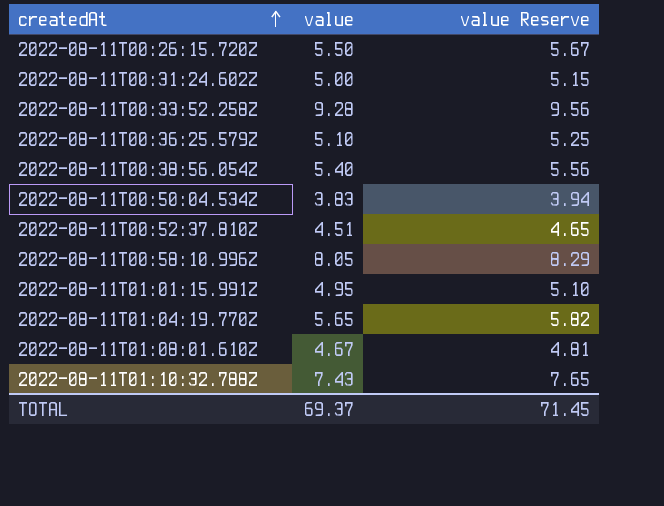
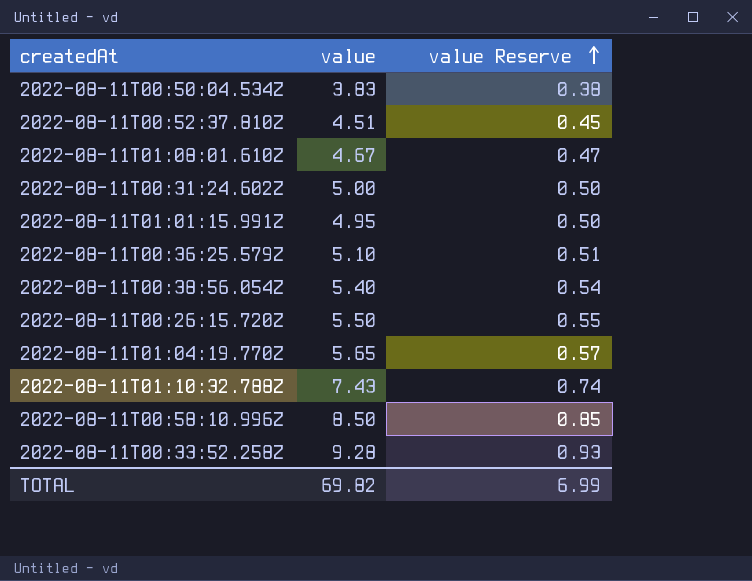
row order: createdAt ascending -> value Reserve ascending
column value Reserve | formula: [value] * 1.03 -> [value] * 0.1
2022-08-11T00:58:10.996Z | value: 8.05 -> 8.50
TOTAL | value: 69.37 -> 69.82
TOTAL | value Reserve: 71.45 -> 6.99

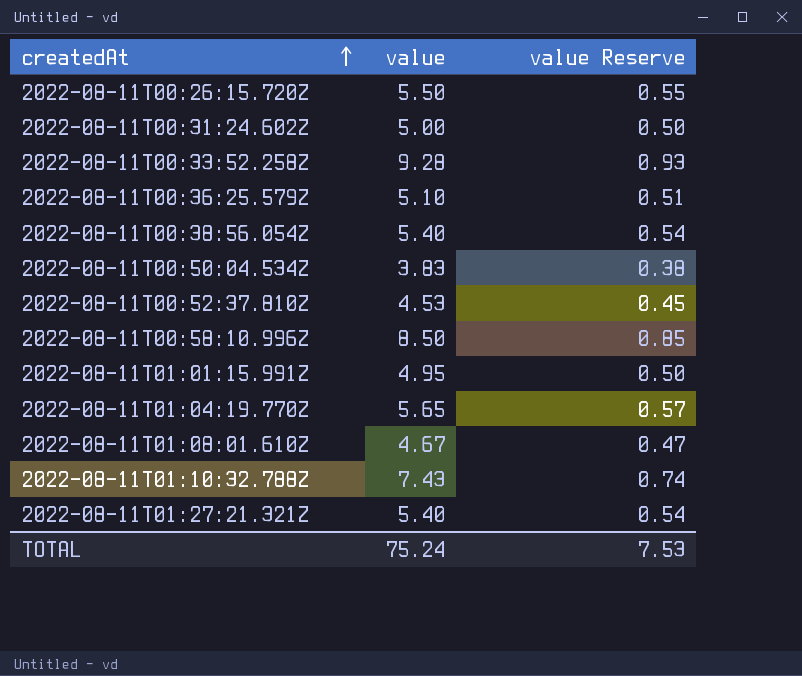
row order: value Reserve ascending -> createdAt ascending
2022-08-11T00:52:37.810Z | value: 4.51 -> 4.53
row 2022-08-11T01:27:21.321Z: none -> 5.40 | 0.54
TOTAL | value: 69.82 -> 75.24
TOTAL | value Reserve: 6.99 -> 7.53

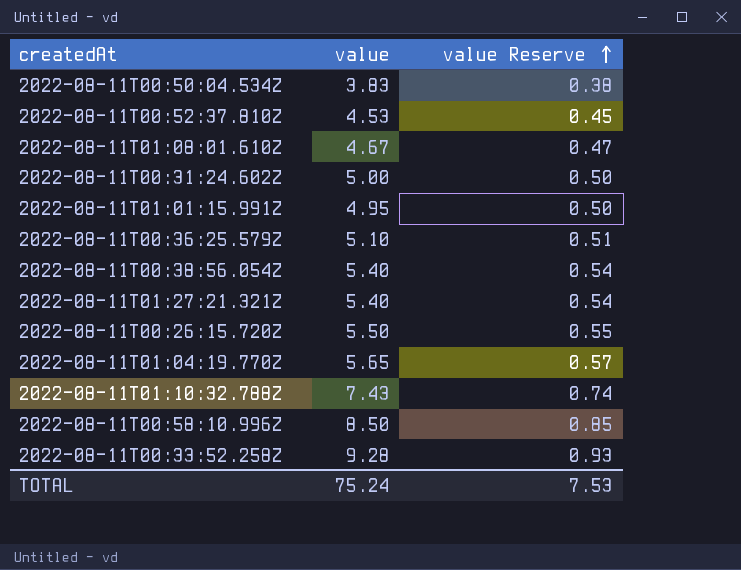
row order: createdAt ascending -> value Reserve ascending

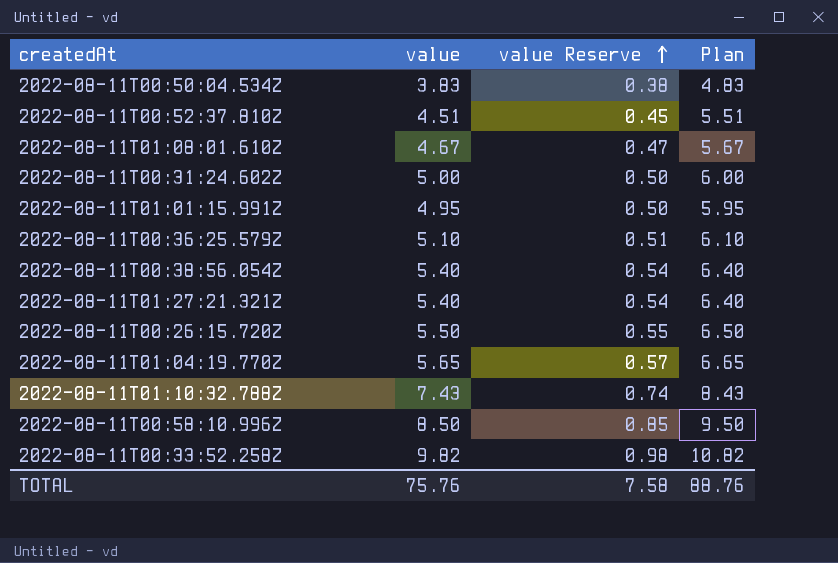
column Plan | formula: none -> [value] + 1
2022-08-11T00:52:37.810Z | value: 4.53 -> 4.51
2022-08-11T00:33:52.258Z | value: 9.28 -> 9.82
2022-08-11T00:33:52.258Z | value Reserve: 0.93 -> 0.98
TOTAL | value: 75.24 -> 75.76
TOTAL | value Reserve: 7.53 -> 7.58

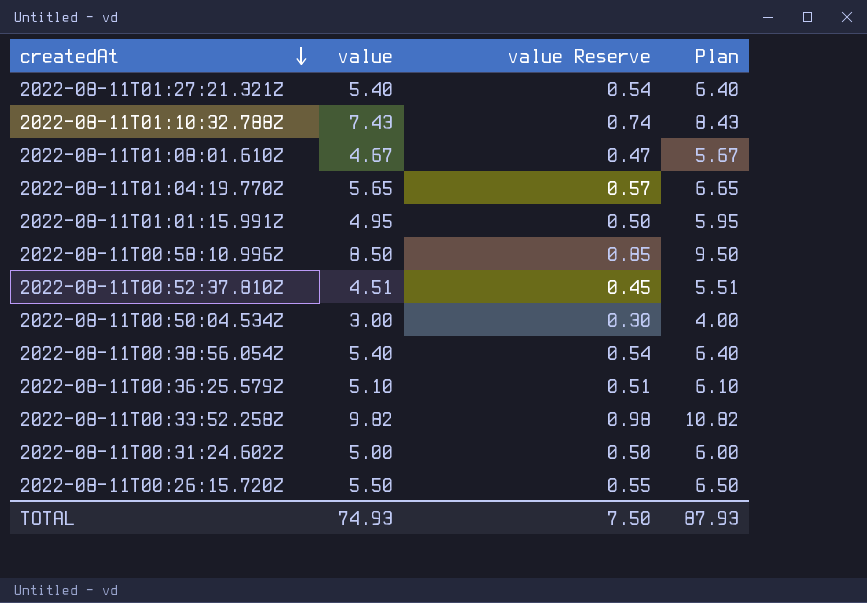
row order: value Reserve ascending -> createdAt descending
2022-08-11T00:50:04.534Z | value: 3.83 -> 3.00
2022-08-11T00:50:04.534Z | value Reserve: 0.38 -> 0.30
2022-08-11T00:50:04.534Z | Plan: 4.83 -> 4.00
TOTAL | value: 75.76 -> 74.93
TOTAL | value Reserve: 7.58 -> 7.50
TOTAL | Plan: 88.76 -> 87.93

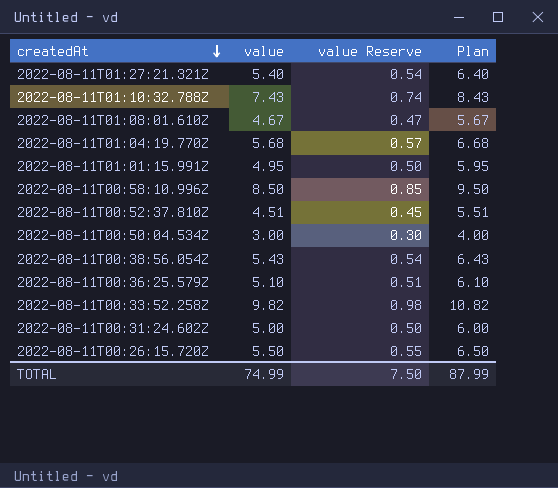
2022-08-11T01:04:19.770Z | value: 5.65 -> 5.68
2022-08-11T01:04:19.770Z | Plan: 6.65 -> 6.68
2022-08-11T00:38:56.054Z | value: 5.40 -> 5.43
2022-08-11T00:38:56.054Z | Plan: 6.40 -> 6.43
TOTAL | value: 74.93 -> 74.99
TOTAL | Plan: 87.93 -> 87.99

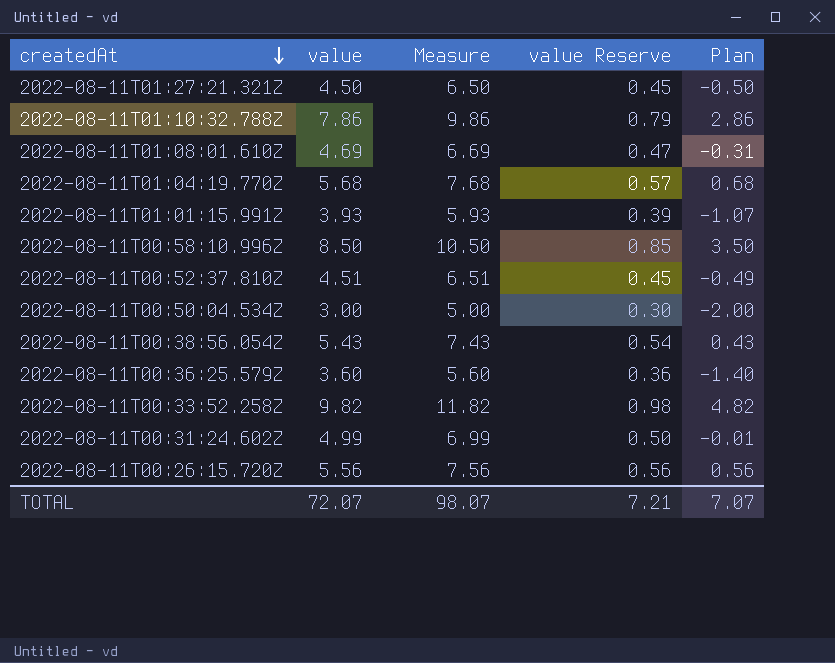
column Measure | formula: none -> [value] + 2
column Plan | formula: [value] + 1 -> [value] - 5
2022-08-11T01:27:21.321Z | value: 5.40 -> 4.50
2022-08-11T01:27:21.321Z | value Reserve: 0.54 -> 0.45
2022-08-11T01:10:32.788Z | value: 7.43 -> 7.86
2022-08-11T01:10:32.788Z | value Reserve: 0.74 -> 0.79
2022-08-11T01:08:01.610Z | value: 4.67 -> 4.69
2022-08-11T01:01:15.991Z | value: 4.95 -> 3.93
2022-08-11T01:01:15.991Z | value Reserve: 0.50 -> 0.39
2022-08-11T00:36:25.579Z | value: 5.10 -> 3.60
2022-08-11T00:36:25.579Z | value Reserve: 0.51 -> 0.36
2022-08-11T00:31:24.602Z | value: 5.00 -> 4.99
2022-08-11T00:26:15.720Z | value: 5.50 -> 5.56
2022-08-11T00:26:15.720Z | value Reserve: 0.55 -> 0.56
TOTAL | value: 74.99 -> 72.07
TOTAL | value Reserve: 7.50 -> 7.21
TOTAL | Plan: 87.99 -> 7.07

